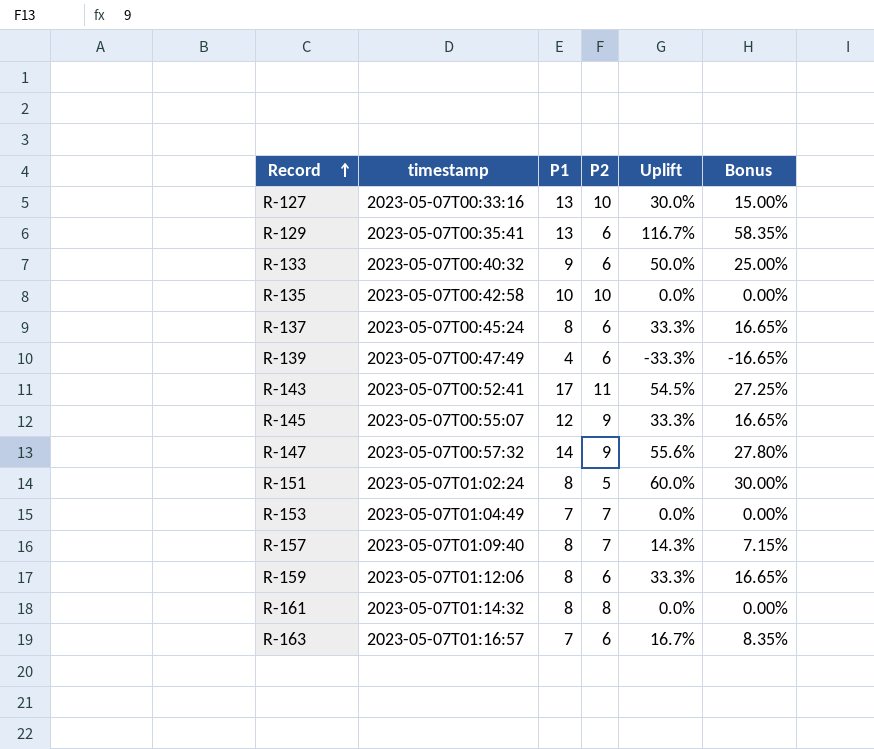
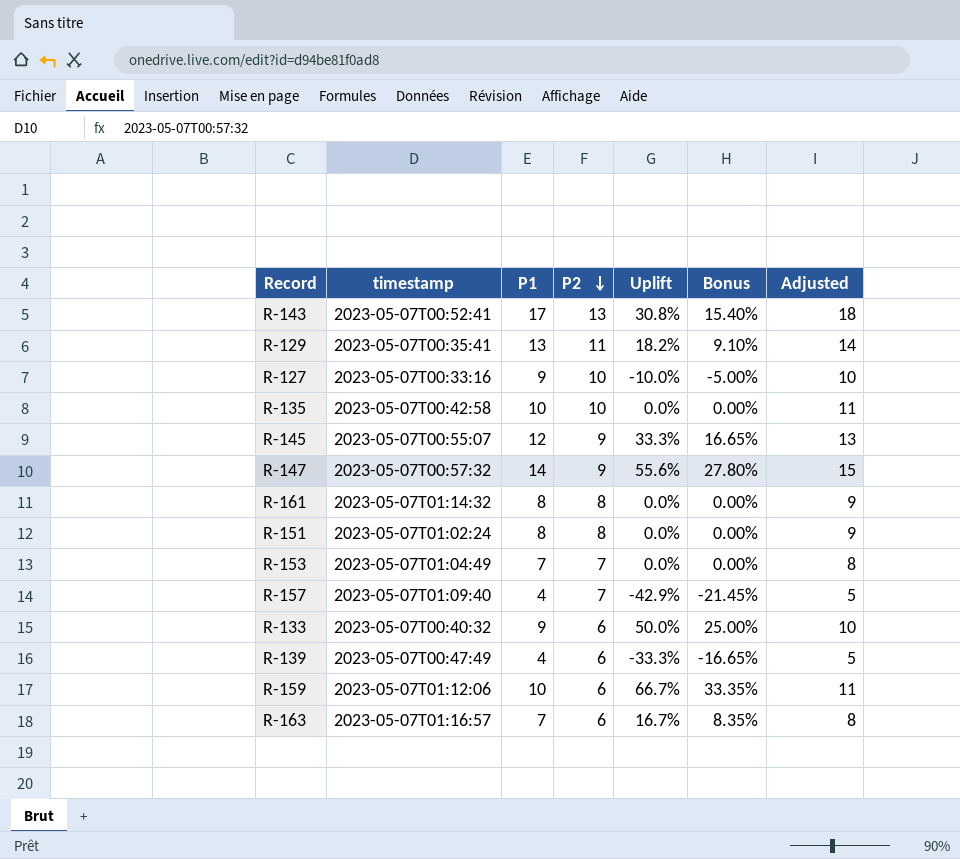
row order: Record ascending -> P2 descending
column Adjusted | formula: none -> [P1] + 1
row R-137: 2023-05-07T00:45:24 | 8 | 6 | 33.3% | 16.65% -> none
R-143 | P2: 11 -> 13
R-143 | Uplift: 54.5% -> 30.8%
R-143 | Bonus: 27.25% -> 15.40%
R-129 | P2: 6 -> 11
R-129 | Uplift: 116.7% -> 18.2%
R-129 | Bonus: 58.35% -> 9.10%
R-127 | P1: 13 -> 9
R-127 | Uplift: 30.0% -> -10.0%
R-127 | Bonus: 15.00% -> -5.00%
R-151 | P2: 5 -> 8
R-151 | Uplift: 60.0% -> 0.0%
R-151 | Bonus: 30.00% -> 0.00%
R-157 | P1: 8 -> 4
R-157 | Uplift: 14.3% -> -42.9%
R-157 | Bonus: 7.15% -> -21.45%
R-159 | P1: 8 -> 10
R-159 | Uplift: 33.3% -> 66.7%
R-159 | Bonus: 16.65% -> 33.35%

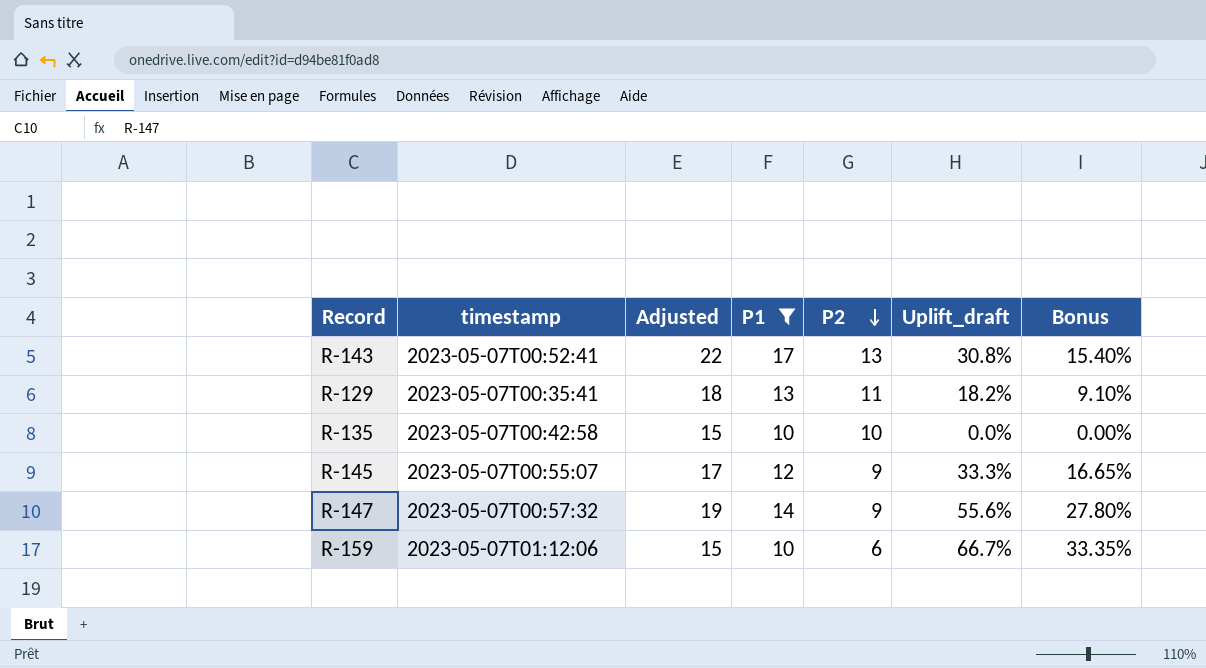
filter: none -> P1 >= 10
column Adjusted | formula: [P1] + 1 -> [P1] + 5
column Adjusted | position: 7 -> 3
column name: Uplift -> Uplift_draft

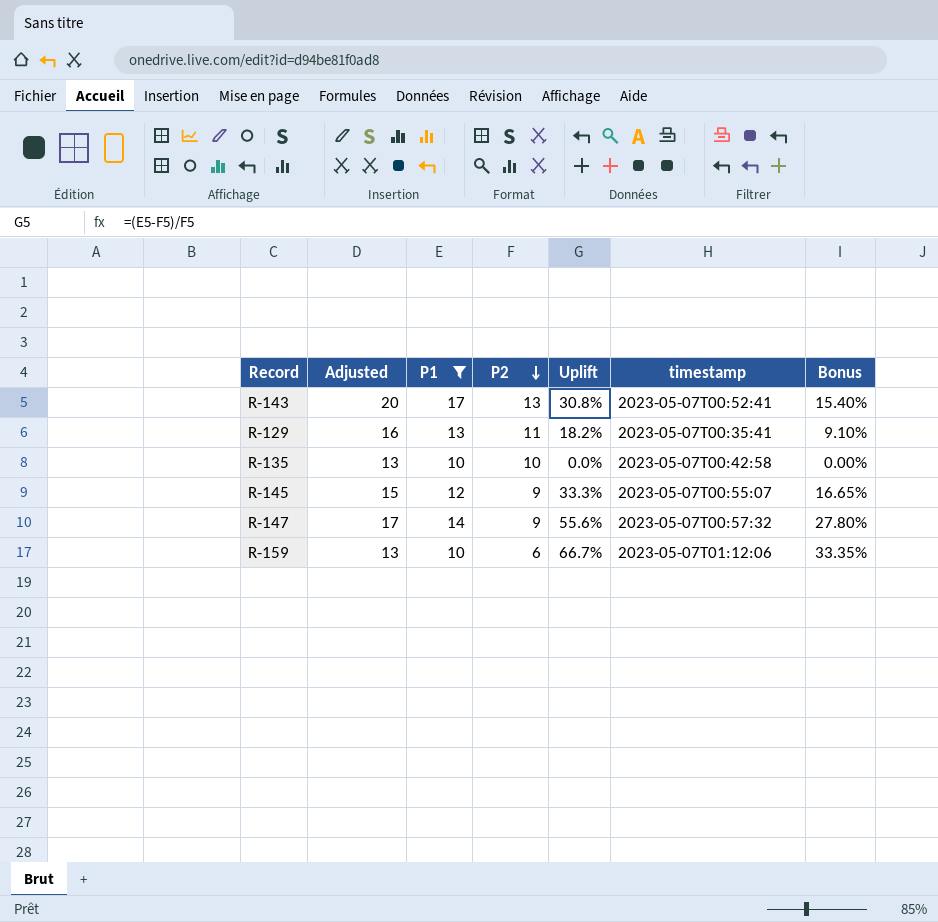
column Adjusted | formula: [P1] + 5 -> [P1] + 3
column name: Uplift_draft -> Uplift
column timestamp | position: 2 -> 6

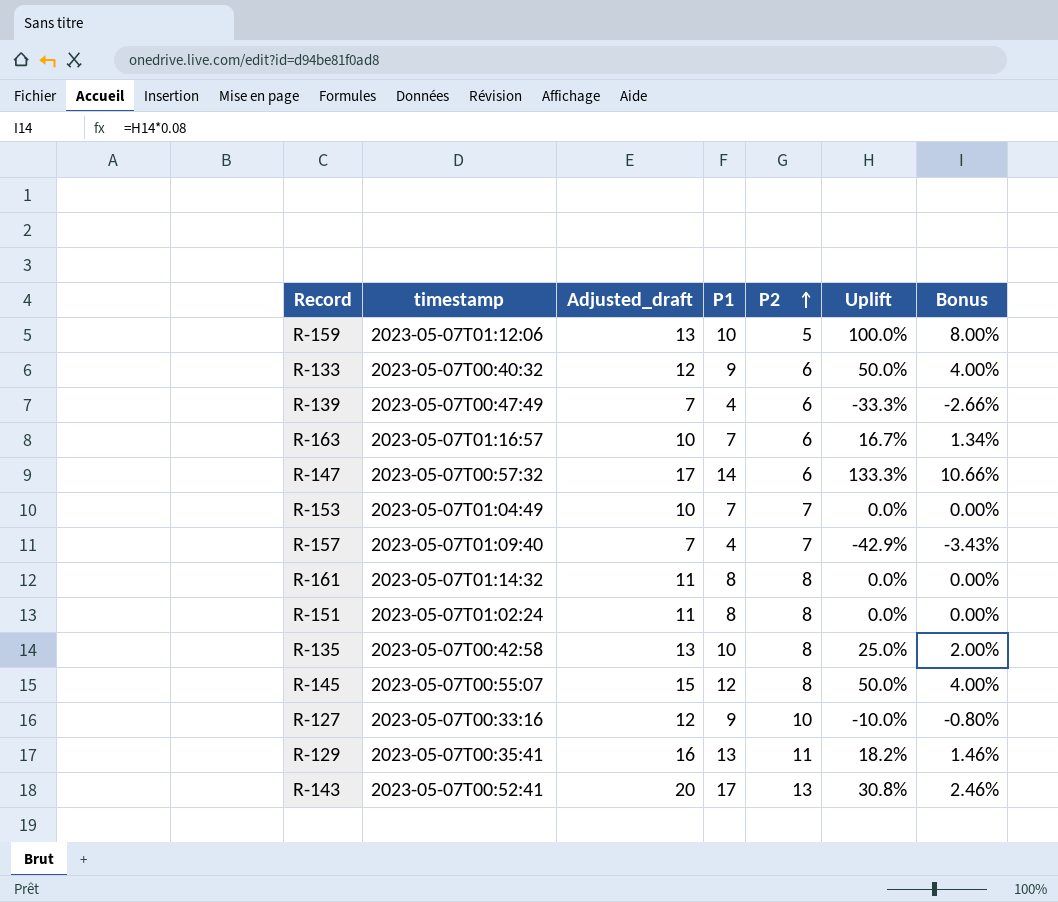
filter: P1 >= 10 -> none
row order: P2 descending -> P2 ascending
column timestamp | position: 6 -> 2
column name: Adjusted -> Adjusted_draft
column Bonus | formula: [Uplift] * 0.5 -> [Uplift] * 0.08
R-159 | P2: 6 -> 5
R-159 | Uplift: 66.7% -> 100.0%
R-147 | P2: 9 -> 6
R-147 | Uplift: 55.6% -> 133.3%
R-135 | P2: 10 -> 8
R-135 | Uplift: 0.0% -> 25.0%
R-145 | P2: 9 -> 8
R-145 | Uplift: 33.3% -> 50.0%

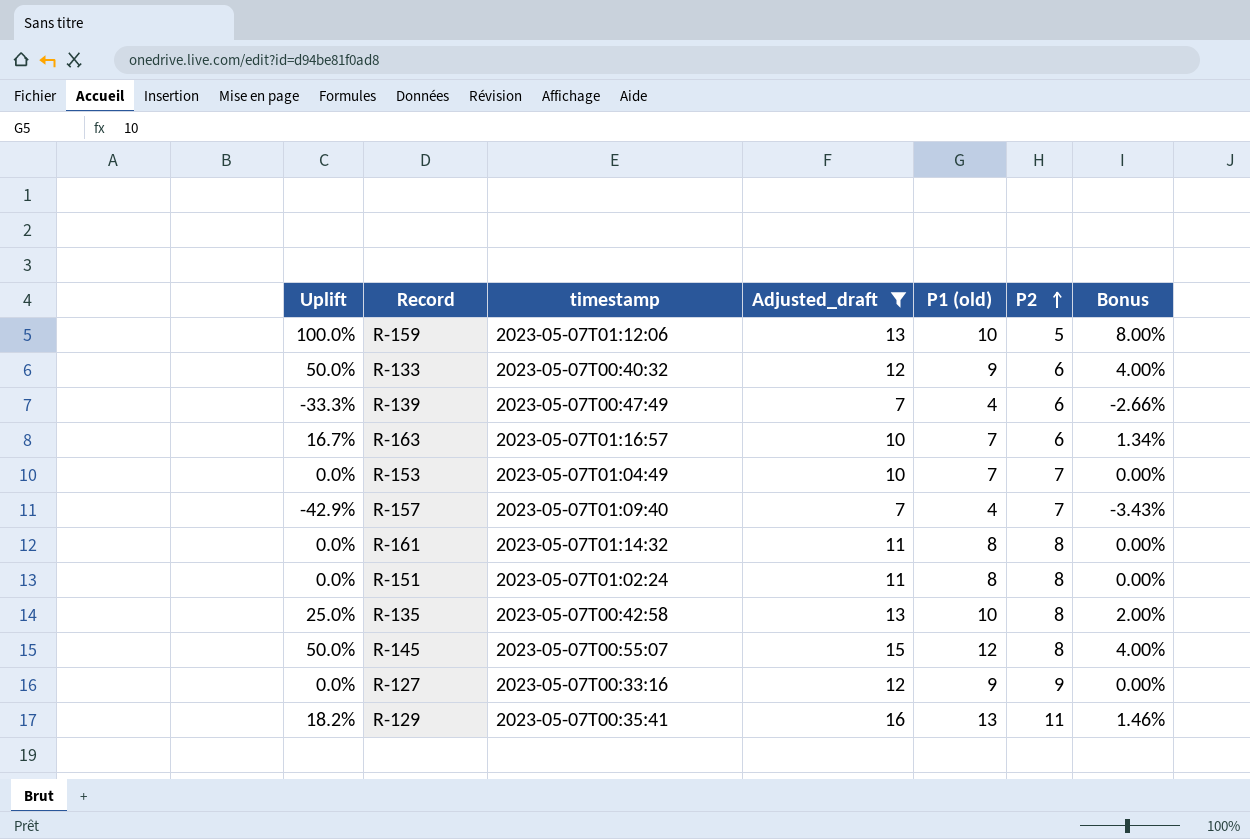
filter: none -> Adjusted_draft <= 16
column Uplift | position: 6 -> 1
column name: P1 -> P1 (old)
R-127 | Uplift: -10.0% -> 0.0%
R-127 | P2: 10 -> 9
R-127 | Bonus: -0.80% -> 0.00%

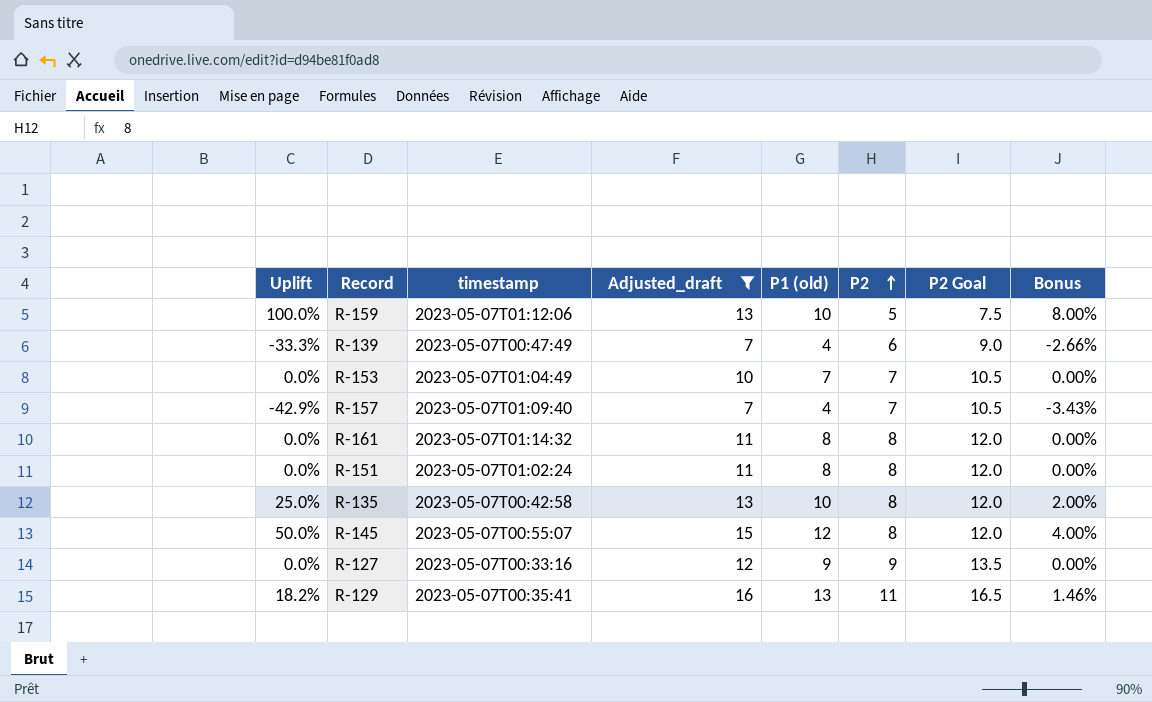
column P2 Goal | formula: none -> [P2] * 1.5
row R-133: 50.0% | 2023-05-07T00:40:32 | 12 | 9 | 6 | 4.00% -> none
row R-163: 16.7% | 2023-05-07T01:16:57 | 10 | 7 | 6 | 1.34% -> none

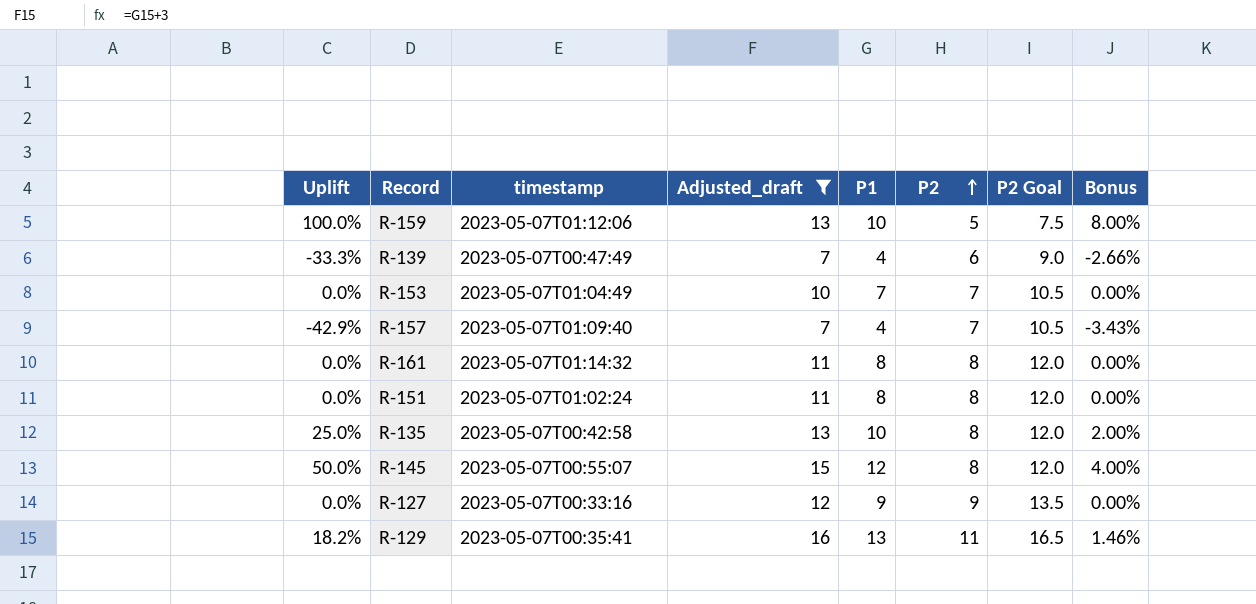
column name: P1 (old) -> P1

